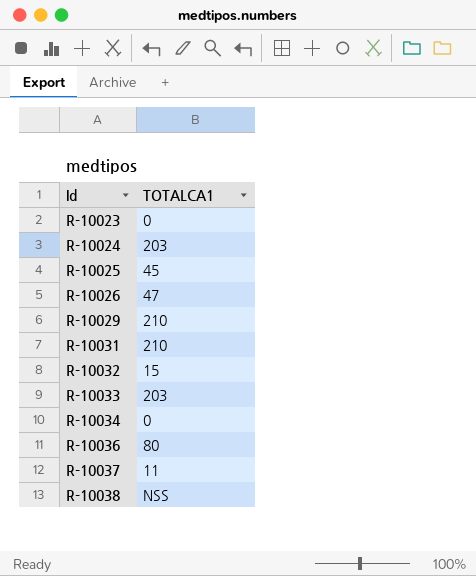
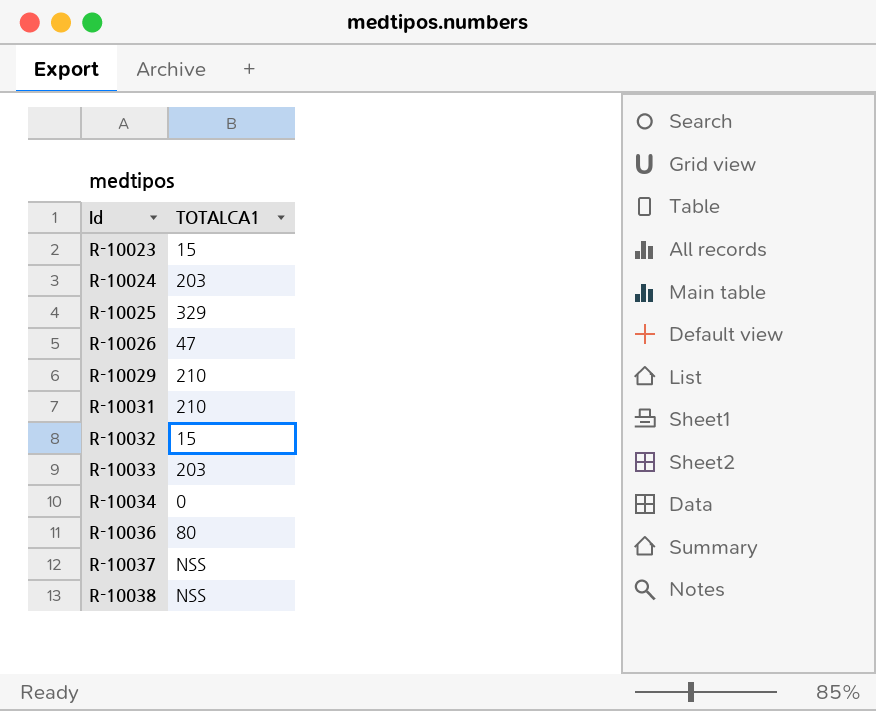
R-10023 | TOTALCA1: 0 -> 15
R-10025 | TOTALCA1: 45 -> 329
R-10037 | TOTALCA1: 11 -> NSS

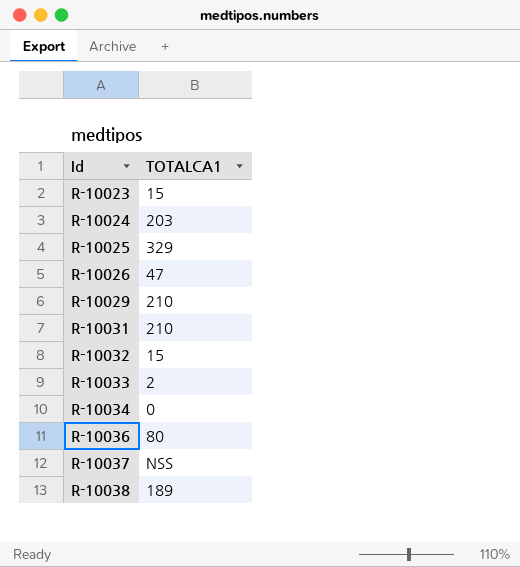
R-10033 | TOTALCA1: 203 -> 2
R-10038 | TOTALCA1: NSS -> 189

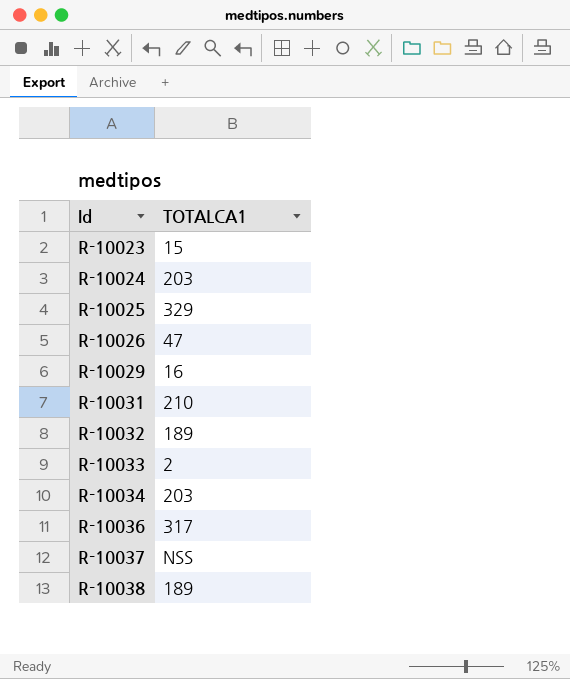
R-10029 | TOTALCA1: 210 -> 16
R-10032 | TOTALCA1: 15 -> 189
R-10034 | TOTALCA1: 0 -> 203
R-10036 | TOTALCA1: 80 -> 317

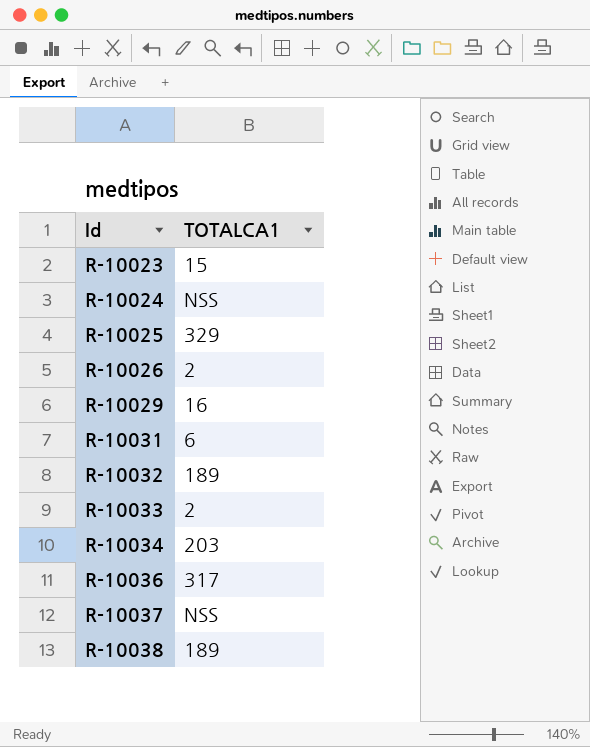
R-10024 | TOTALCA1: 203 -> NSS
R-10026 | TOTALCA1: 47 -> 2
R-10031 | TOTALCA1: 210 -> 6

